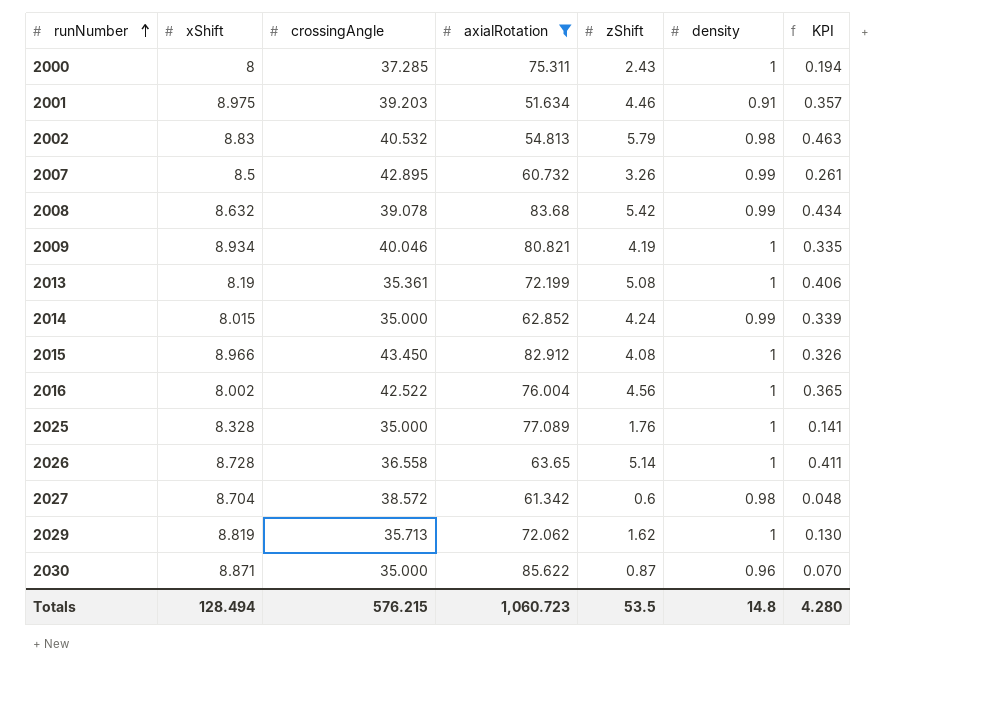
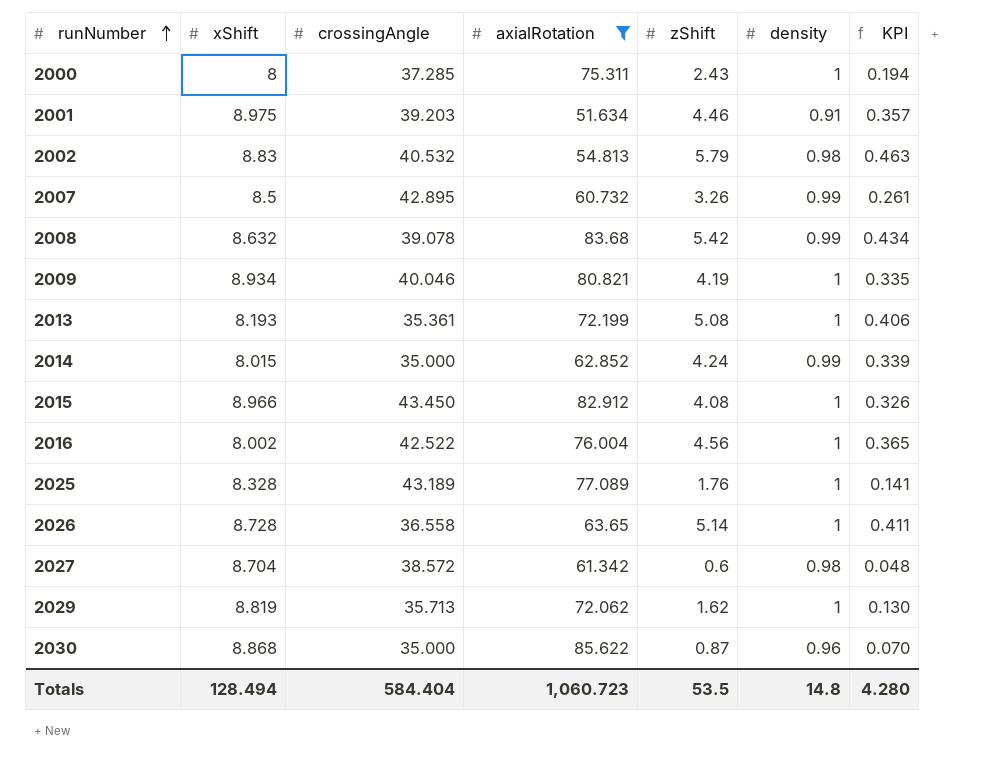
2013 | xShift: 8.19 -> 8.193
2025 | crossingAngle: 35.000 -> 43.189
2030 | xShift: 8.871 -> 8.868
Totals | crossingAngle: 576.215 -> 584.404

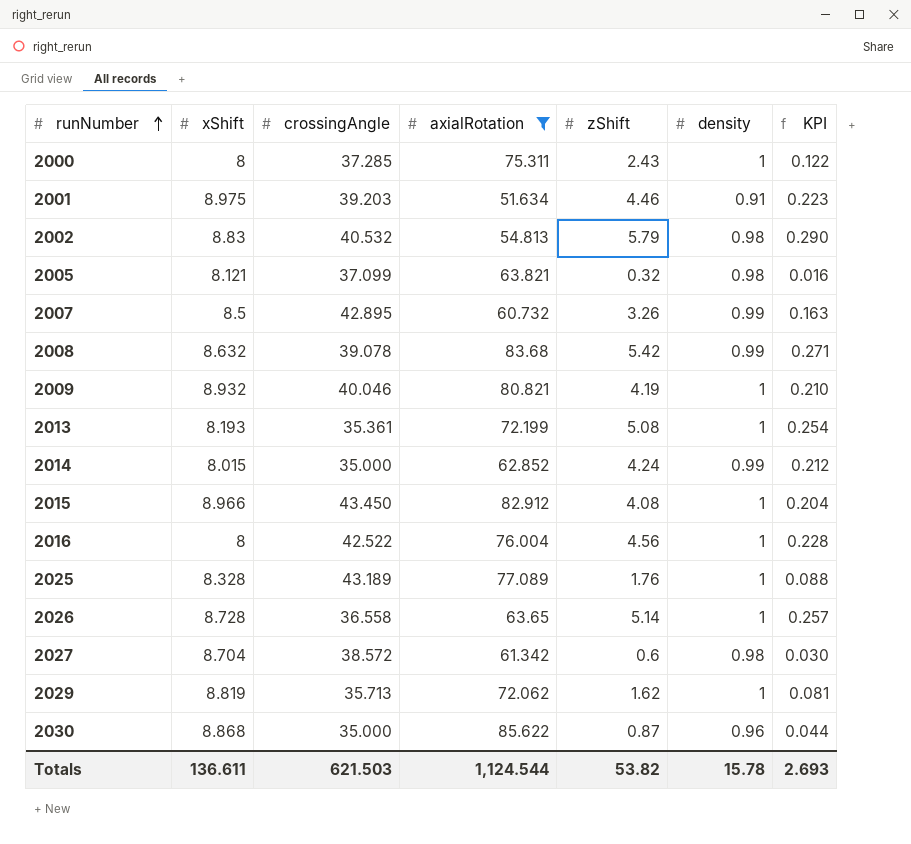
column KPI | formula: [zShift] * 0.08 -> [zShift] * 0.05
row 2005: none -> 8.121 | 37.099 | 63.821 | 0.32 | 0.98 | 0.016
2009 | xShift: 8.934 -> 8.932
2016 | xShift: 8.002 -> 8
Totals | xShift: 128.494 -> 136.611
Totals | crossingAngle: 584.404 -> 621.503
Totals | axialRotation: 1,060.723 -> 1,124.544
Totals | zShift: 53.5 -> 53.82
Totals | density: 14.8 -> 15.78
Totals | KPI: 4.280 -> 2.693

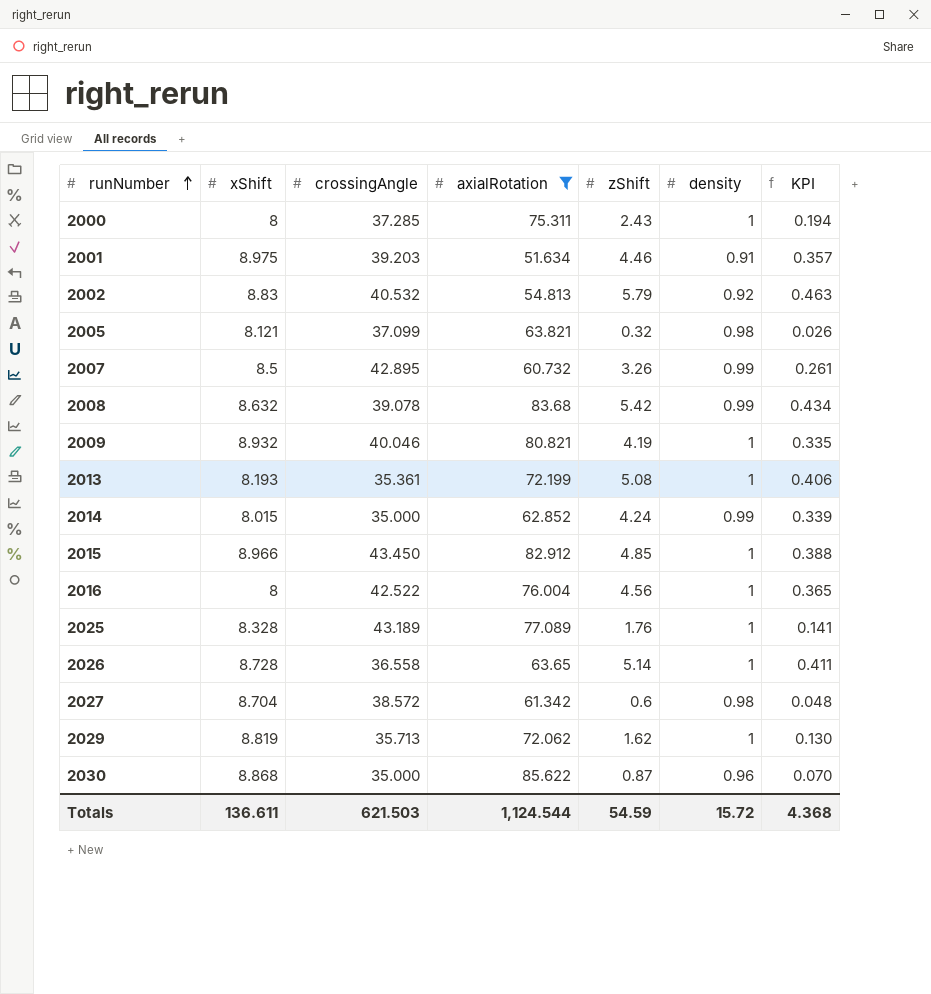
column KPI | formula: [zShift] * 0.05 -> [zShift] * 0.08
2002 | density: 0.98 -> 0.92
2015 | zShift: 4.08 -> 4.85
Totals | zShift: 53.82 -> 54.59
Totals | density: 15.78 -> 15.72
Totals | KPI: 2.693 -> 4.368

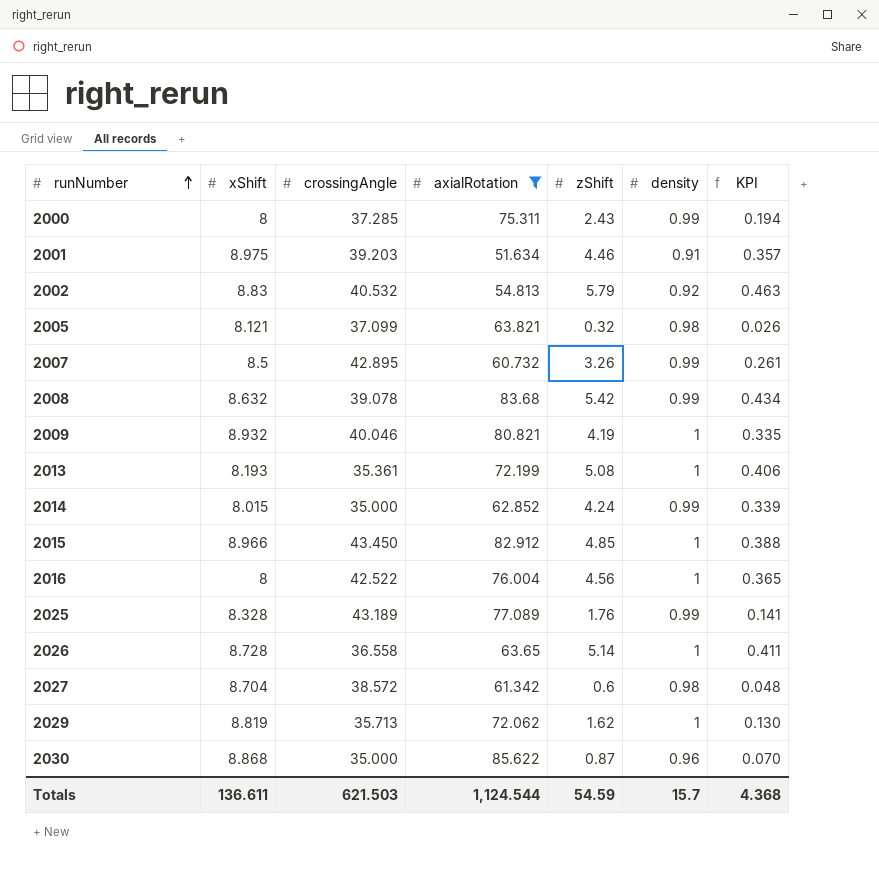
2000 | density: 1 -> 0.99
2025 | density: 1 -> 0.99
Totals | density: 15.72 -> 15.7

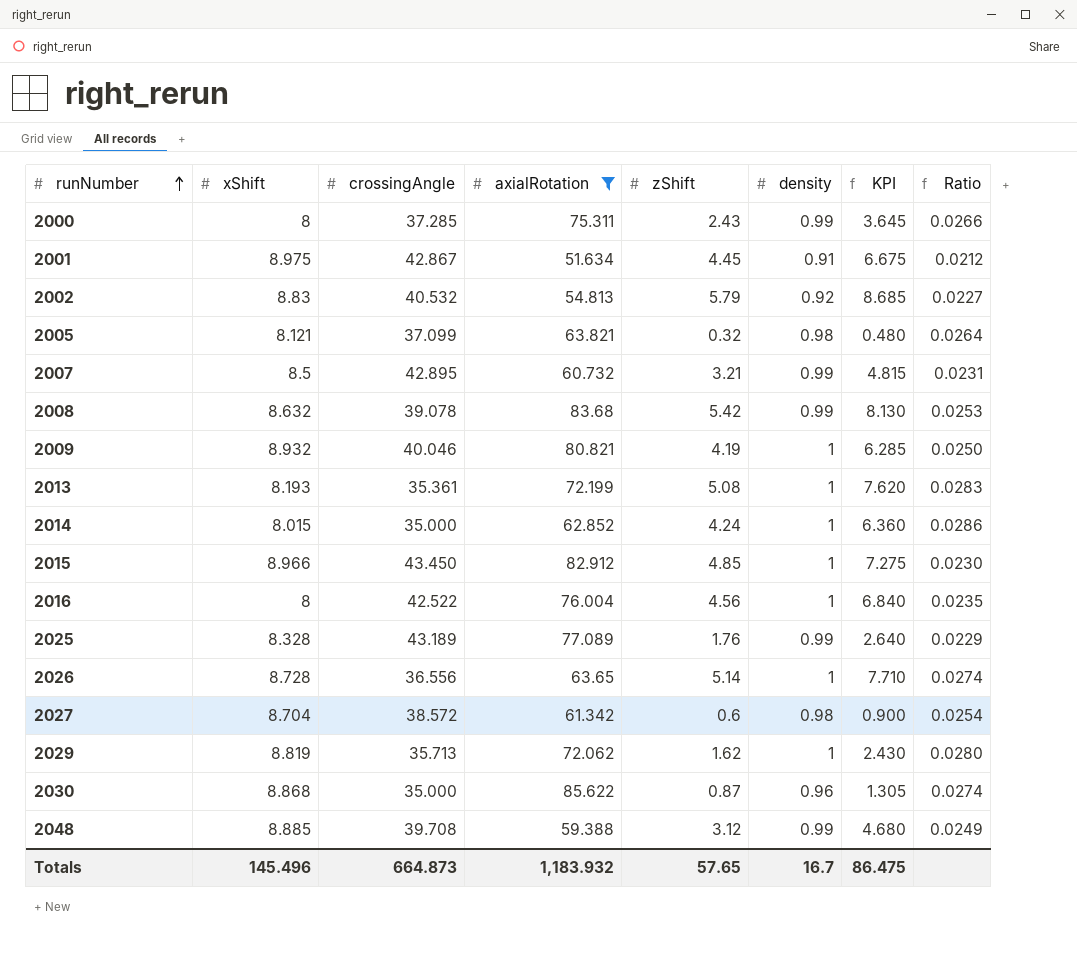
column KPI | formula: [zShift] * 0.08 -> [zShift] * 1.5
column Ratio | formula: none -> [density] / [crossingAngle]
2001 | crossingAngle: 39.203 -> 42.867
2001 | zShift: 4.46 -> 4.45
2007 | zShift: 3.26 -> 3.21
2014 | density: 0.99 -> 1
2026 | crossingAngle: 36.558 -> 36.556
row 2048: none -> 8.885 | 39.708 | 59.388 | 3.12 | 0.99 | 4.680 | 0.0249
Totals | xShift: 136.611 -> 145.496
Totals | crossingAngle: 621.503 -> 664.873
Totals | axialRotation: 1,124.544 -> 1,183.932
Totals | zShift: 54.59 -> 57.65
Totals | density: 15.7 -> 16.7
Totals | KPI: 4.368 -> 86.475

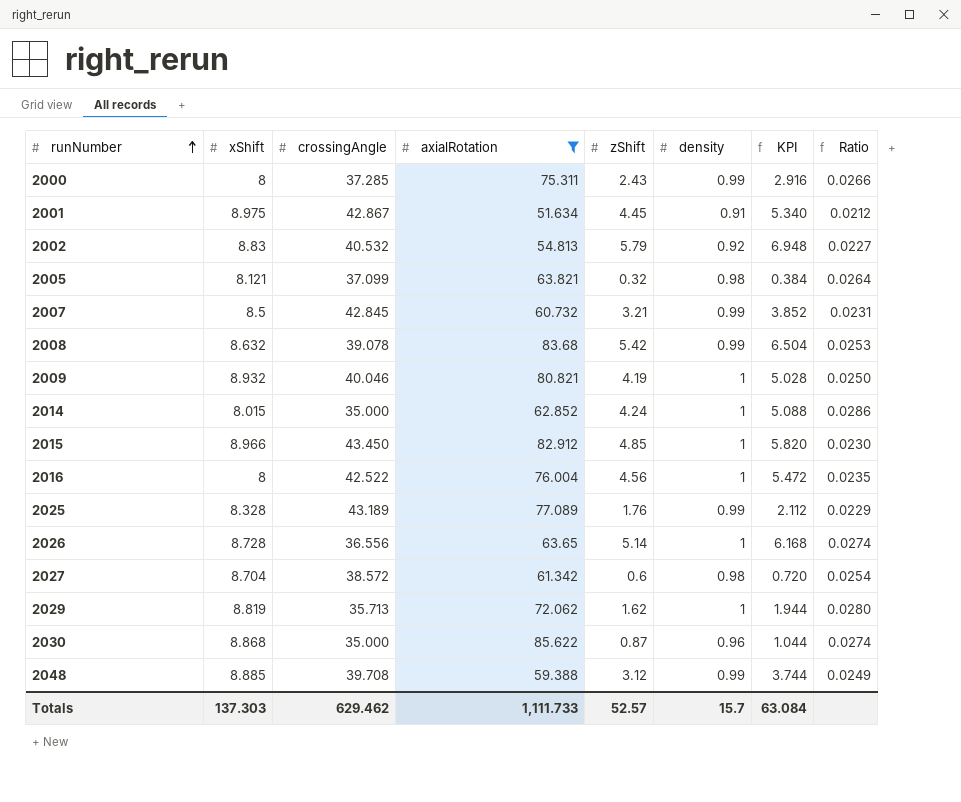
column KPI | formula: [zShift] * 1.5 -> [zShift] * 1.2
row 2013: 8.193 | 35.361 | 72.199 | 5.08 | 1 | 7.620 | 0.0283 -> none
2007 | crossingAngle: 42.895 -> 42.845
Totals | xShift: 145.496 -> 137.303
Totals | crossingAngle: 664.873 -> 629.462
Totals | axialRotation: 1,183.932 -> 1,111.733
Totals | zShift: 57.65 -> 52.57
Totals | density: 16.7 -> 15.7
Totals | KPI: 86.475 -> 63.084

